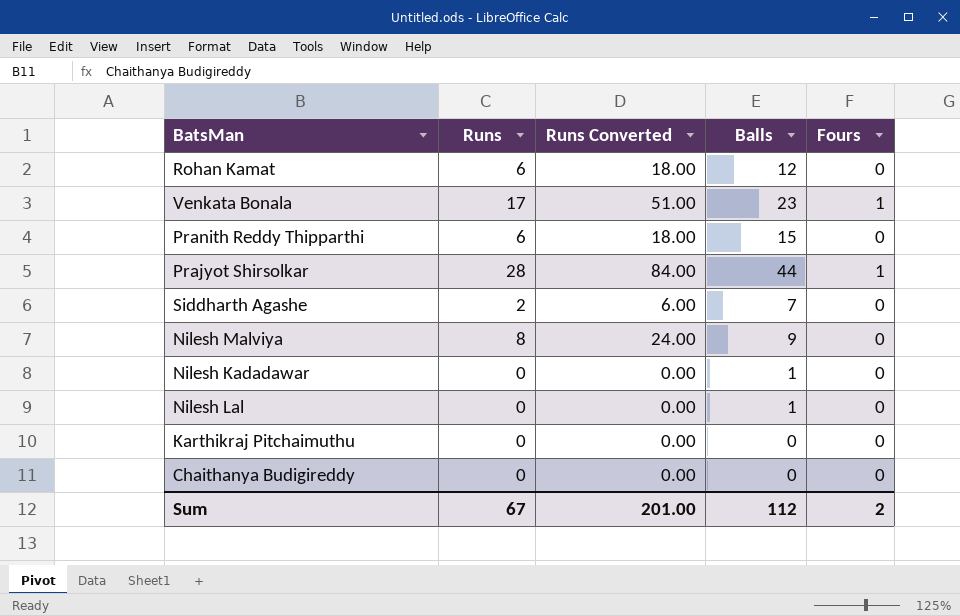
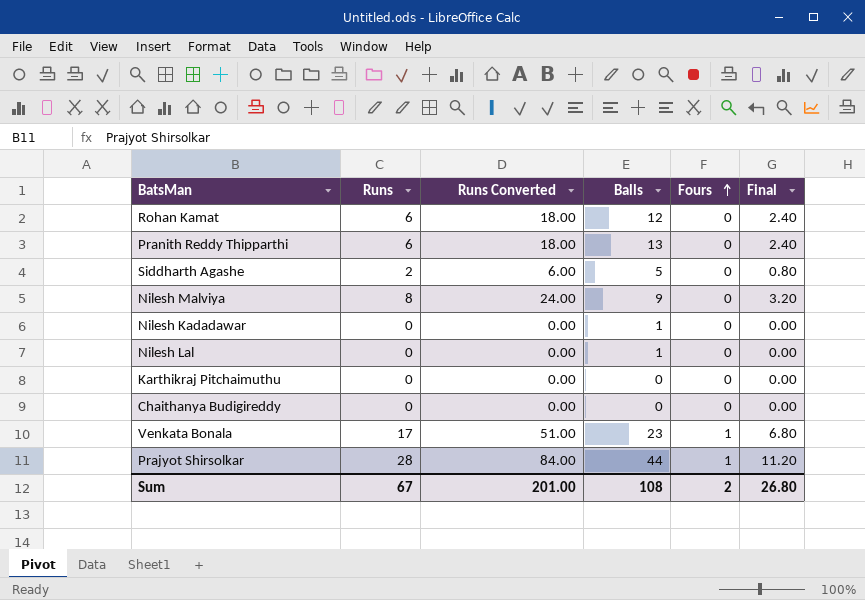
row order: none -> Fours ascending
column Final | formula: none -> [Runs] * 0.4
Pranith Reddy Thipparthi | Balls: 15 -> 13
Siddharth Agashe | Balls: 7 -> 5
Sum | Balls: 112 -> 108

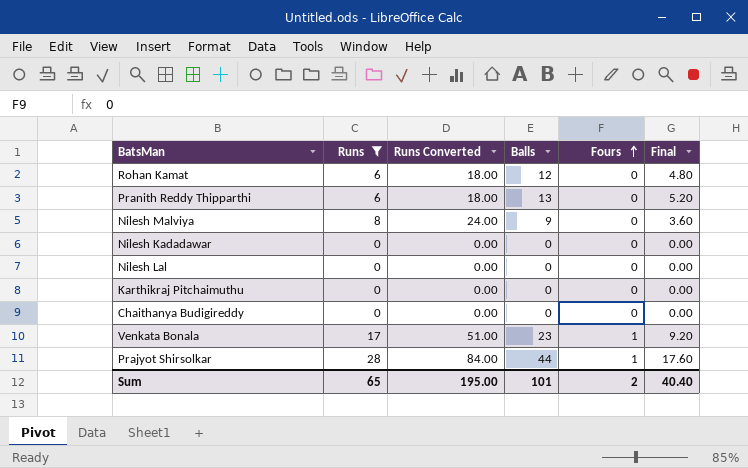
filter: none -> Runs != 2
column Final | formula: [Runs] * 0.4 -> [Balls] * 0.4
Nilesh Kadadawar | Balls: 1 -> 0
Nilesh Lal | Balls: 1 -> 0
Sum | Runs: 67 -> 65
Sum | Runs Converted: 201.00 -> 195.00
Sum | Balls: 108 -> 101
Sum | Final: 26.80 -> 40.40

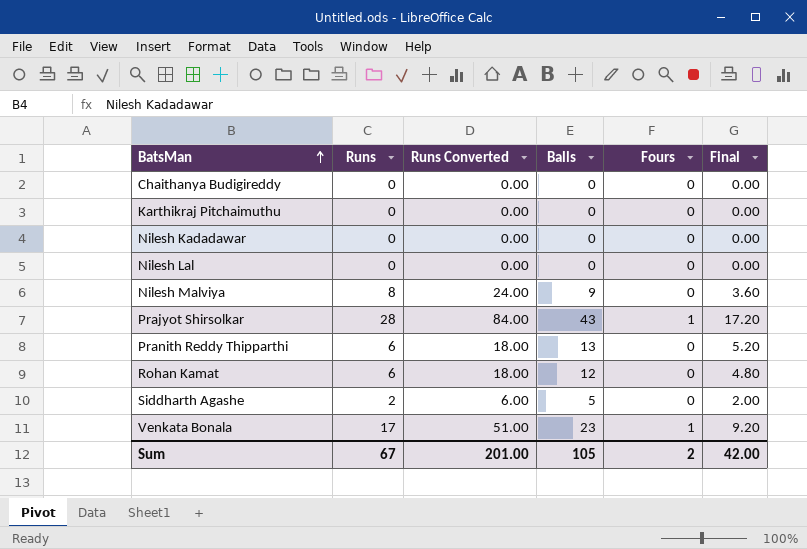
filter: Runs != 2 -> none
row order: Fours ascending -> BatsMan ascending
Prajyot Shirsolkar | Balls: 44 -> 43
Prajyot Shirsolkar | Final: 17.60 -> 17.20
Sum | Runs: 65 -> 67
Sum | Runs Converted: 195.00 -> 201.00
Sum | Balls: 101 -> 105
Sum | Final: 40.40 -> 42.00

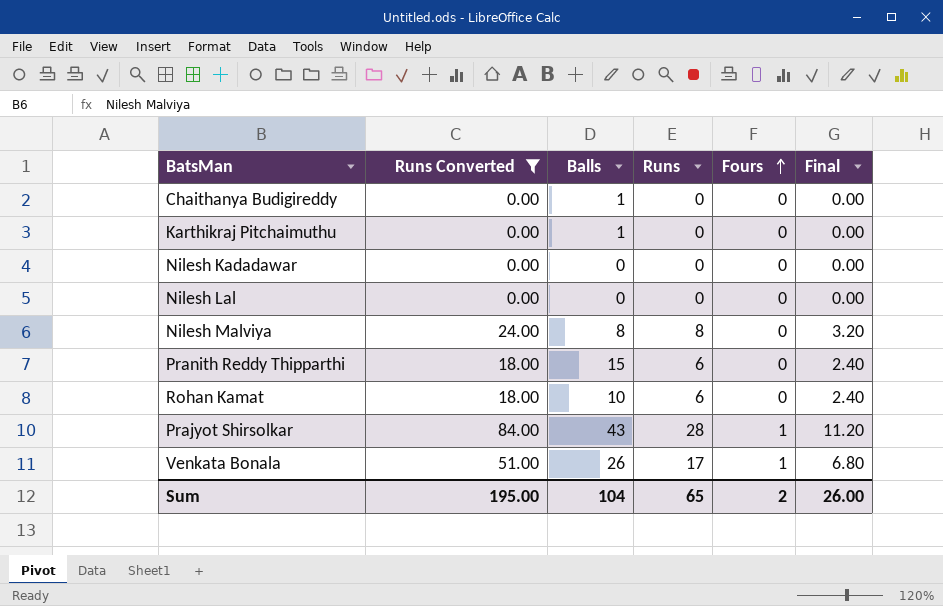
filter: none -> Runs Converted != 6.00
row order: BatsMan ascending -> Fours ascending
column Runs | position: 2 -> 4
column Final | formula: [Balls] * 0.4 -> [Runs] * 0.4
Chaithanya Budigireddy | Balls: 0 -> 1
Karthikraj Pitchaimuthu | Balls: 0 -> 1
Nilesh Malviya | Balls: 9 -> 8
Pranith Reddy Thipparthi | Balls: 13 -> 15
Rohan Kamat | Balls: 12 -> 10
Venkata Bonala | Balls: 23 -> 26
Sum | Runs Converted: 201.00 -> 195.00
Sum | Balls: 105 -> 104
Sum | Runs: 67 -> 65
Sum | Final: 42.00 -> 26.00

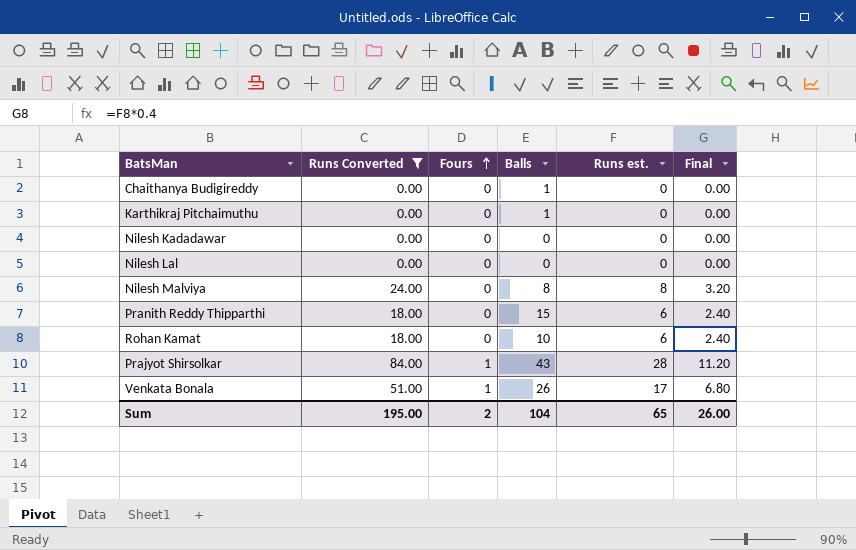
column Fours | position: 5 -> 3
column name: Runs -> Runs est.

